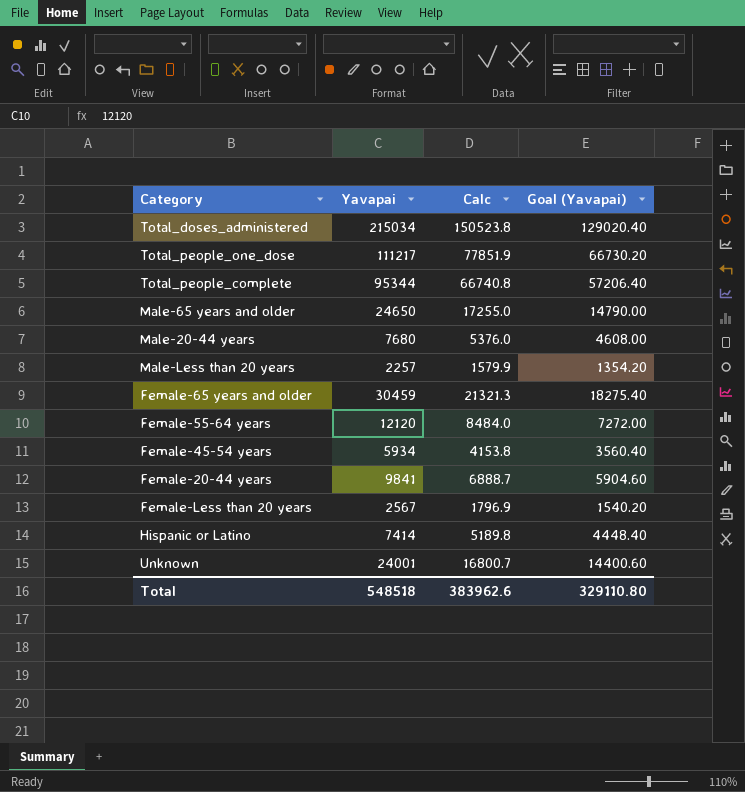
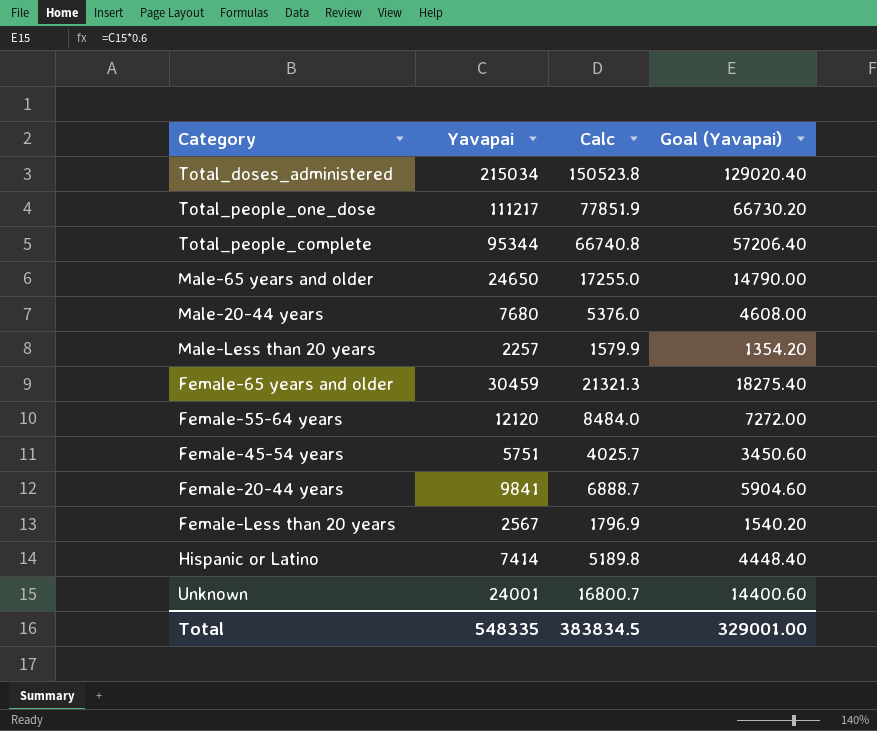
Female-45-54 years | Yavapai: 5934 -> 5751
Female-45-54 years | Calc: 4153.8 -> 4025.7
Female-45-54 years | Goal (Yavapai): 3560.40 -> 3450.60
Total | Yavapai: 548518 -> 548335
Total | Calc: 383962.6 -> 383834.5
Total | Goal (Yavapai): 329110.80 -> 329001.00

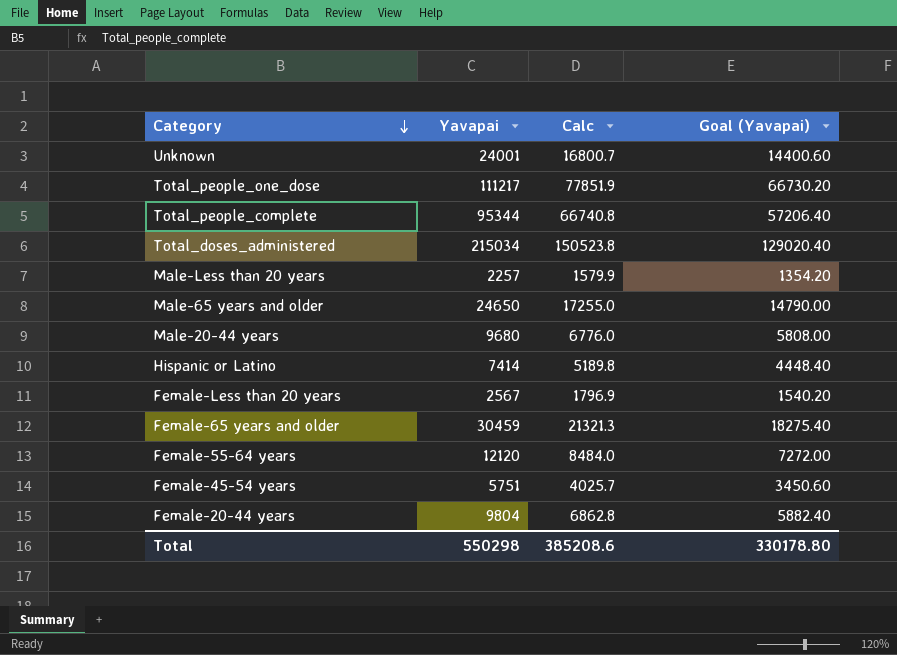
row order: none -> Category descending
Male-20-44 years | Yavapai: 7680 -> 9680
Male-20-44 years | Calc: 5376.0 -> 6776.0
Male-20-44 years | Goal (Yavapai): 4608.00 -> 5808.00
Female-20-44 years | Yavapai: 9841 -> 9804
Female-20-44 years | Calc: 6888.7 -> 6862.8
Female-20-44 years | Goal (Yavapai): 5904.60 -> 5882.40
Total | Yavapai: 548335 -> 550298
Total | Calc: 383834.5 -> 385208.6
Total | Goal (Yavapai): 329001.00 -> 330178.80

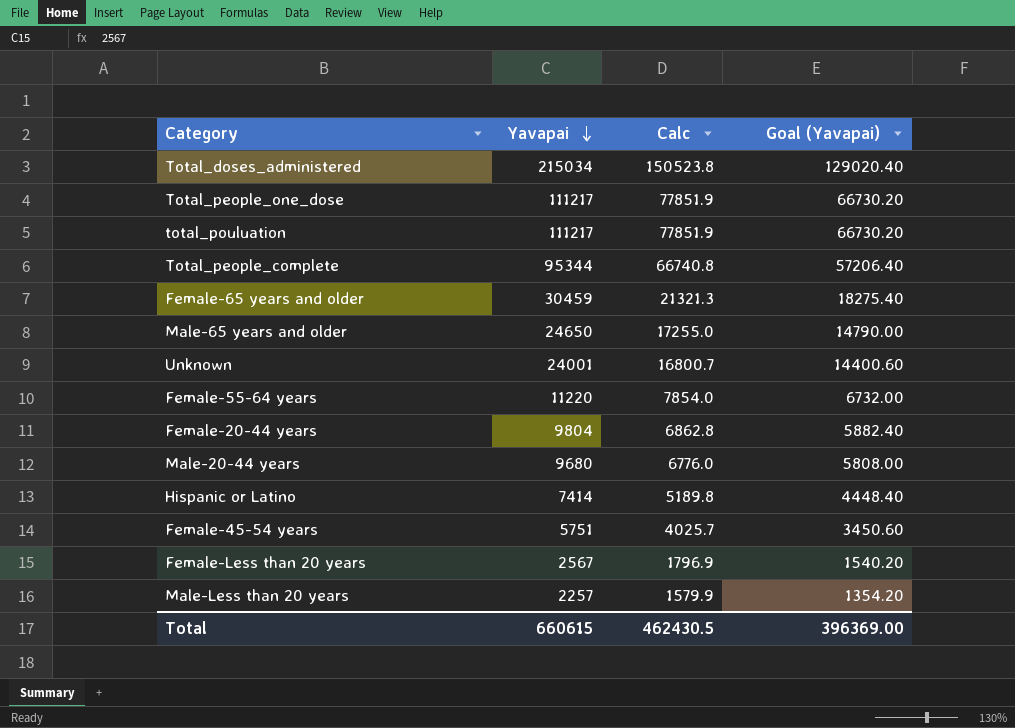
row order: Category descending -> Yavapai descending
row total_pouluation: none -> 111217 | 77851.9 | 66730.20
Female-55-64 years | Yavapai: 12120 -> 11220
Female-55-64 years | Calc: 8484.0 -> 7854.0
Female-55-64 years | Goal (Yavapai): 7272.00 -> 6732.00
Total | Yavapai: 550298 -> 660615
Total | Calc: 385208.6 -> 462430.5
Total | Goal (Yavapai): 330178.80 -> 396369.00

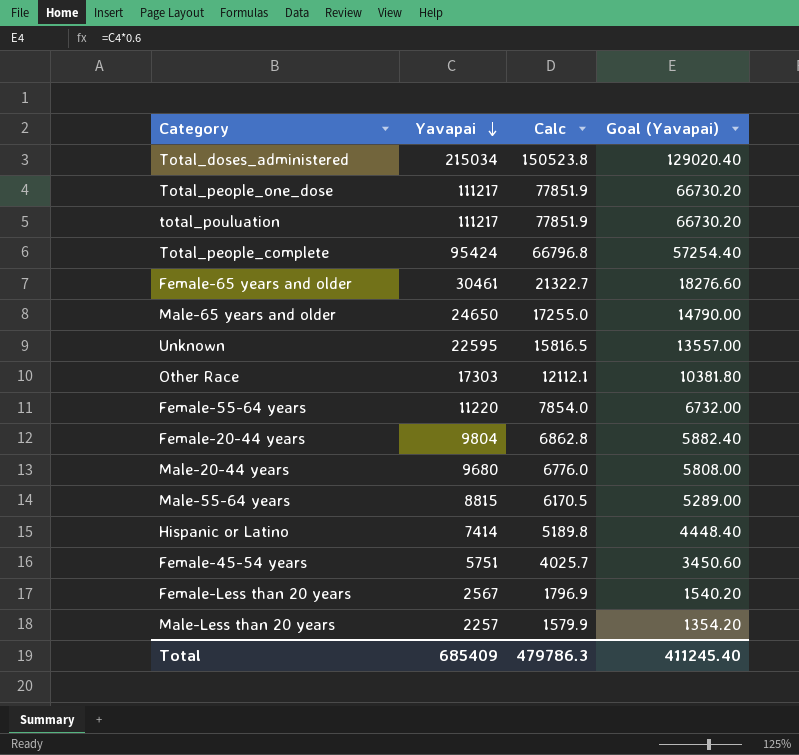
Total_people_complete | Yavapai: 95344 -> 95424
Total_people_complete | Calc: 66740.8 -> 66796.8
Total_people_complete | Goal (Yavapai): 57206.40 -> 57254.40
Female-65 years and older | Yavapai: 30459 -> 30461
Female-65 years and older | Calc: 21321.3 -> 21322.7
Female-65 years and older | Goal (Yavapai): 18275.40 -> 18276.60
Unknown | Yavapai: 24001 -> 22595
Unknown | Calc: 16800.7 -> 15816.5
Unknown | Goal (Yavapai): 14400.60 -> 13557.00
row Other Race: none -> 17303 | 12112.1 | 10381.80
row Male-55-64 years: none -> 8815 | 6170.5 | 5289.00
Total | Yavapai: 660615 -> 685409
Total | Calc: 462430.5 -> 479786.3
Total | Goal (Yavapai): 396369.00 -> 411245.40

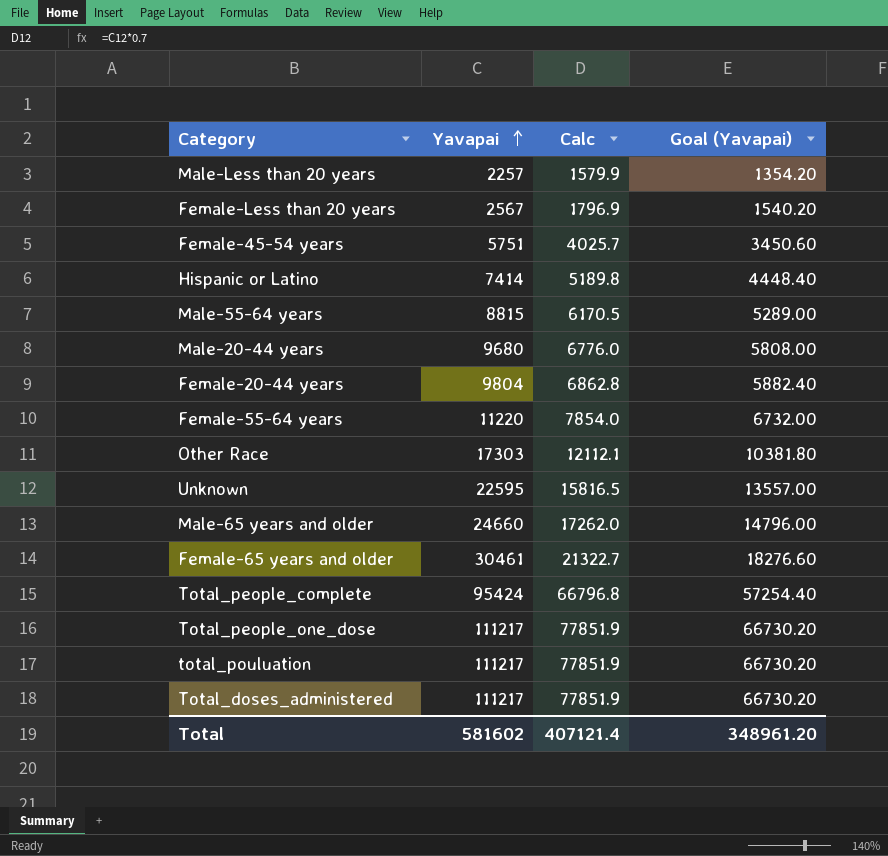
row order: Yavapai descending -> Yavapai ascending
Male-65 years and older | Yavapai: 24650 -> 24660
Male-65 years and older | Calc: 17255.0 -> 17262.0
Male-65 years and older | Goal (Yavapai): 14790.00 -> 14796.00
Total_doses_administered | Yavapai: 215034 -> 111217
Total_doses_administered | Calc: 150523.8 -> 77851.9
Total_doses_administered | Goal (Yavapai): 129020.40 -> 66730.20
Total | Yavapai: 685409 -> 581602
Total | Calc: 479786.3 -> 407121.4
Total | Goal (Yavapai): 411245.40 -> 348961.20

